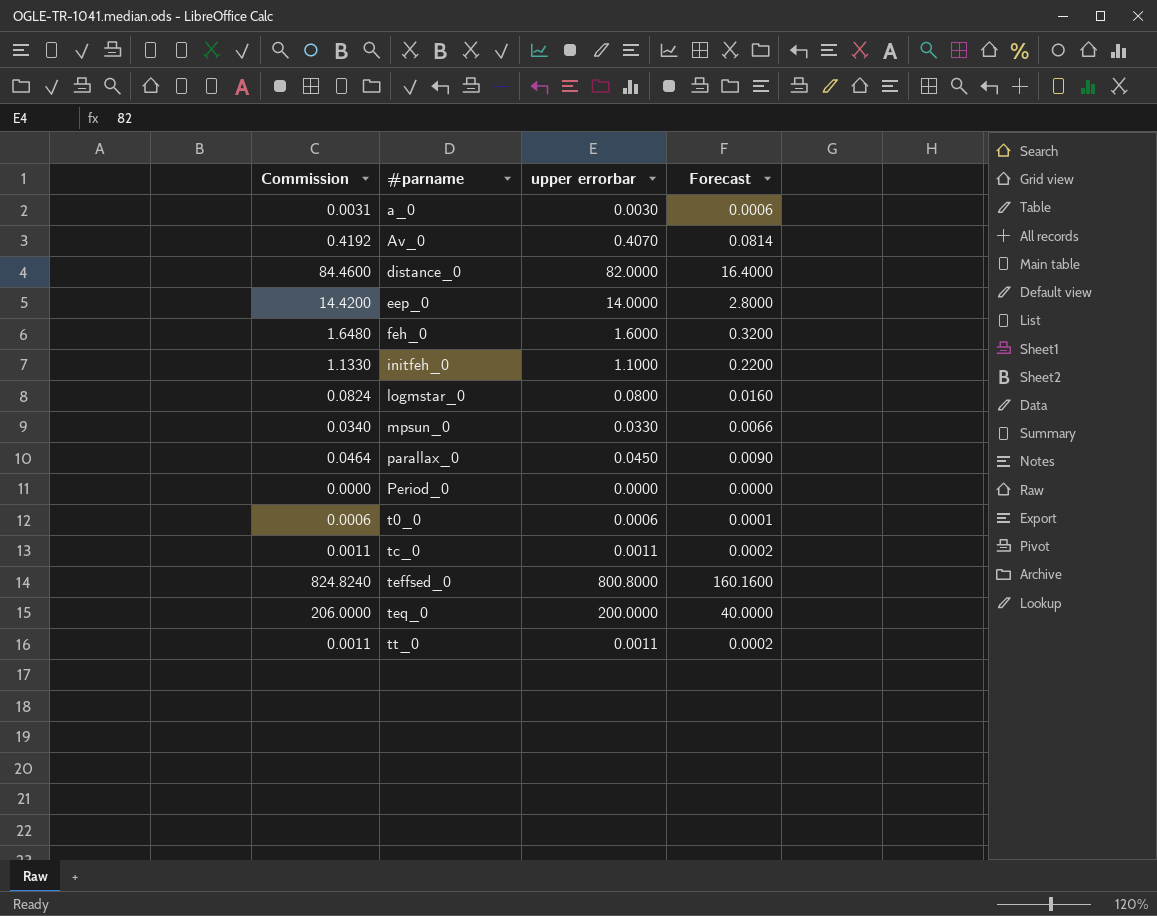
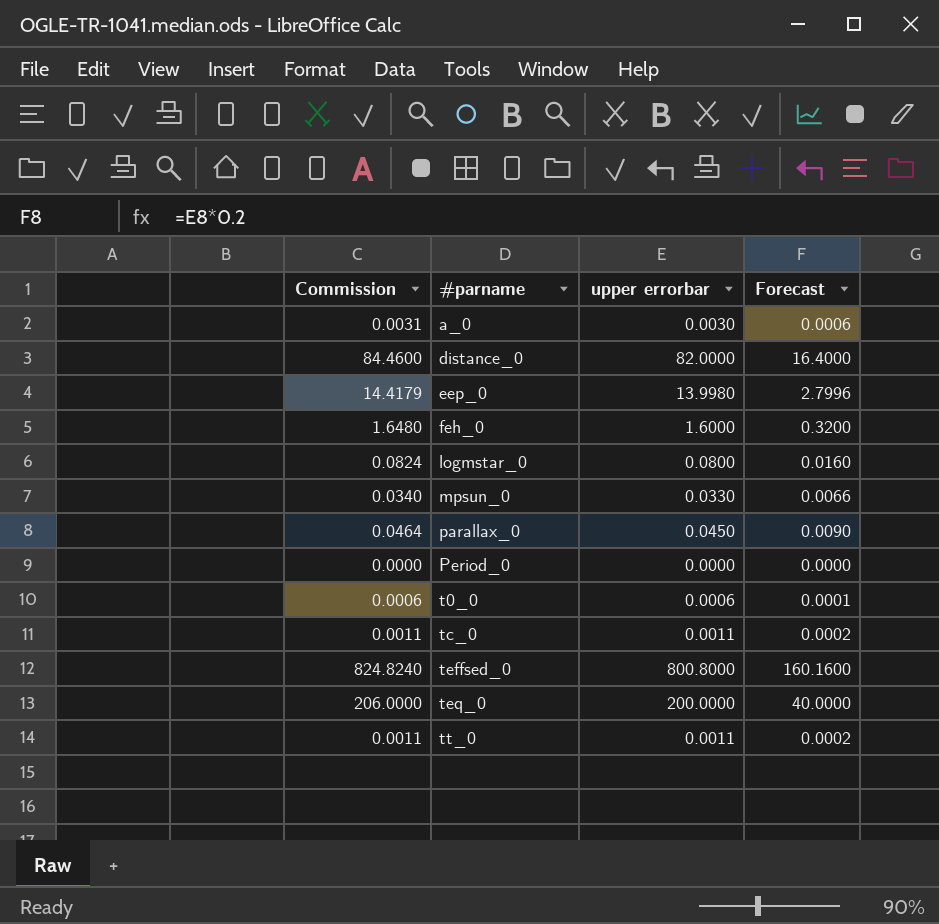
row Av_0: 0.4192 | 0.4070 | 0.0814 -> none
row initfeh_0: 1.1330 | 1.1000 | 0.2200 -> none
eep_0 | Commission: 14.4200 -> 14.4179
eep_0 | upper errorbar: 14.0000 -> 13.9980
eep_0 | Forecast: 2.8000 -> 2.7996

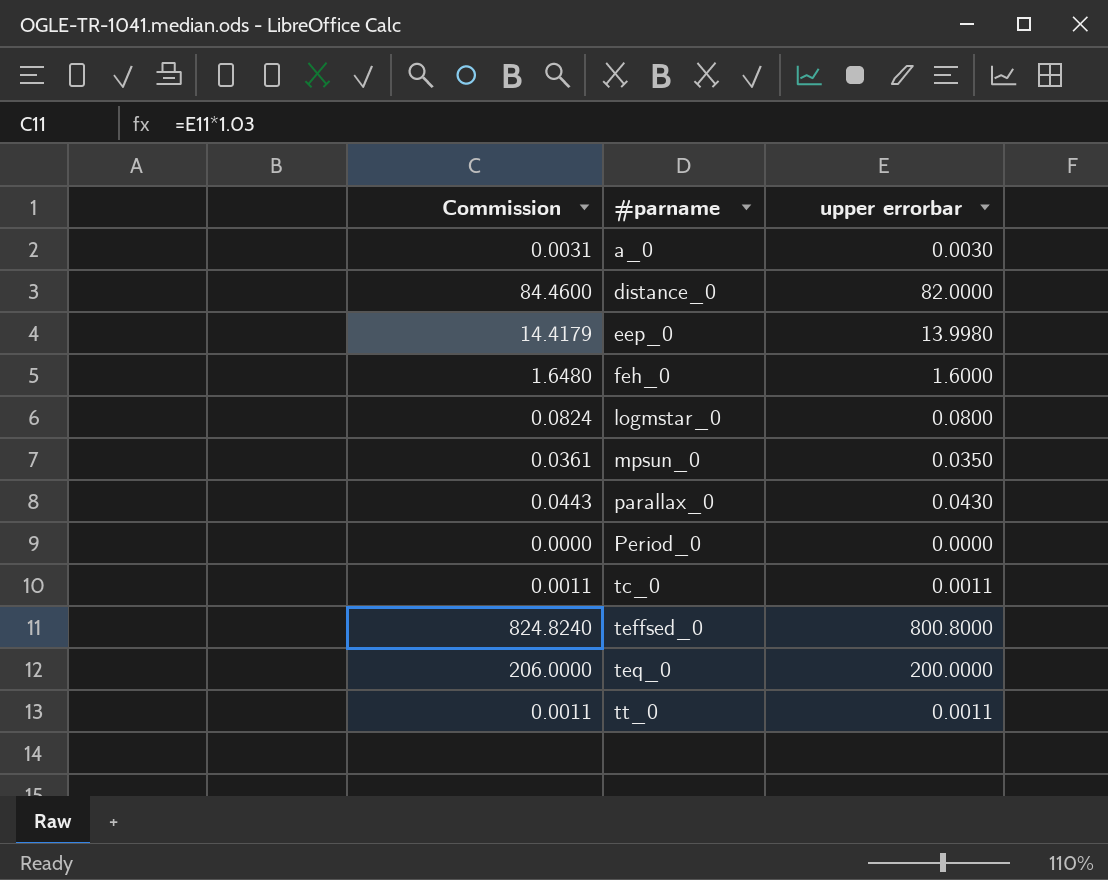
column Forecast | formula: [upper errorbar] * 0.2 -> none
row t0_0: 0.0006 | 0.0006 | 0.0001 -> none
mpsun_0 | Commission: 0.0340 -> 0.0361
mpsun_0 | upper errorbar: 0.0330 -> 0.0350
parallax_0 | Commission: 0.0464 -> 0.0443
parallax_0 | upper errorbar: 0.0450 -> 0.0430

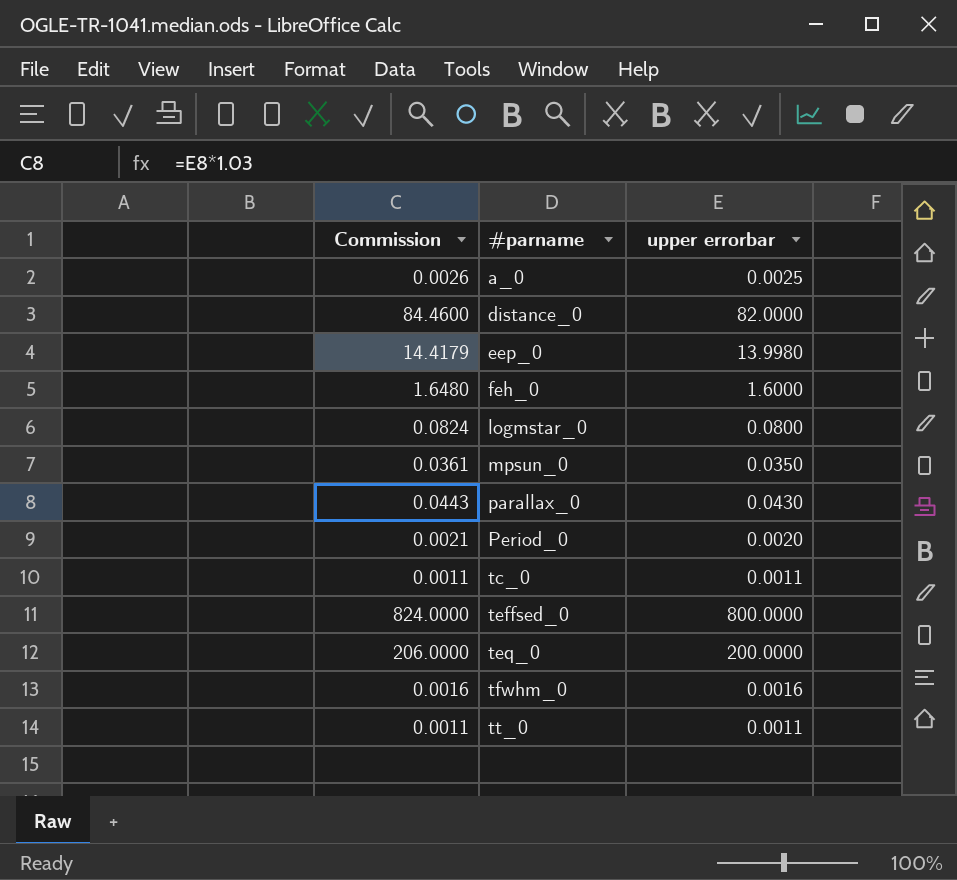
a_0 | Commission: 0.0031 -> 0.0026
a_0 | upper errorbar: 0.0030 -> 0.0025
Period_0 | Commission: 0.0000 -> 0.0021
Period_0 | upper errorbar: 0.0000 -> 0.0020
teffsed_0 | Commission: 824.8240 -> 824.0000
teffsed_0 | upper errorbar: 800.8000 -> 800.0000
row tfwhm_0: none -> 0.0016 | 0.0016

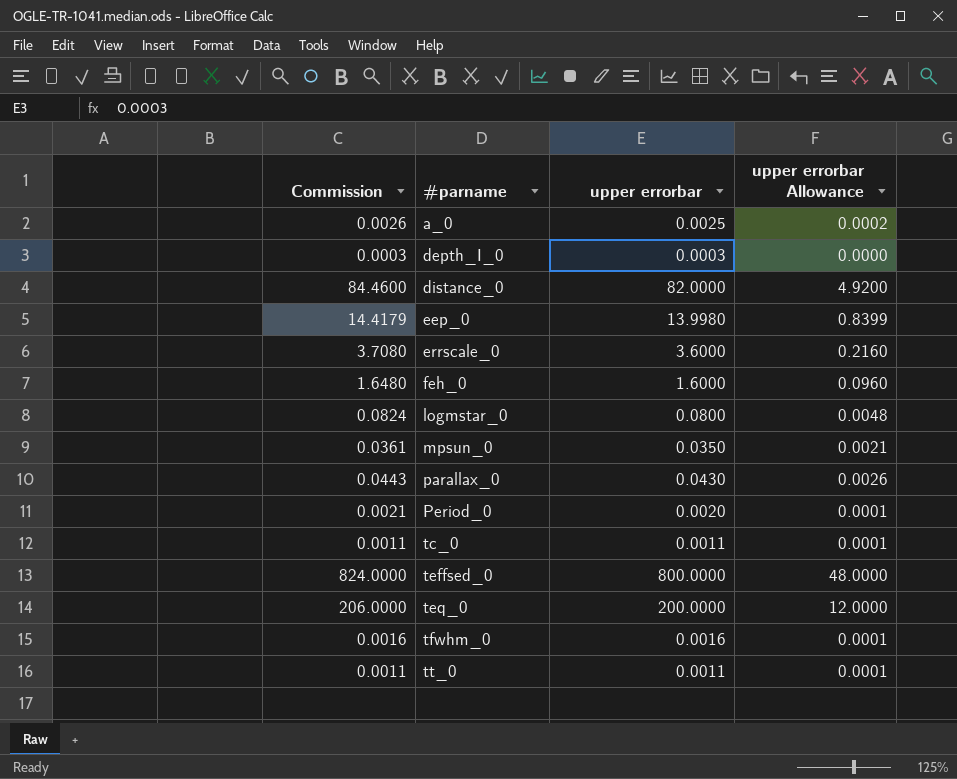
column upper errorbar Allowance | formula: none -> [upper errorbar] * 0.06
row depth_I_0: none -> 0.0003 | 0.0003 | 0.0000
row errscale_0: none -> 3.7080 | 3.6000 | 0.2160

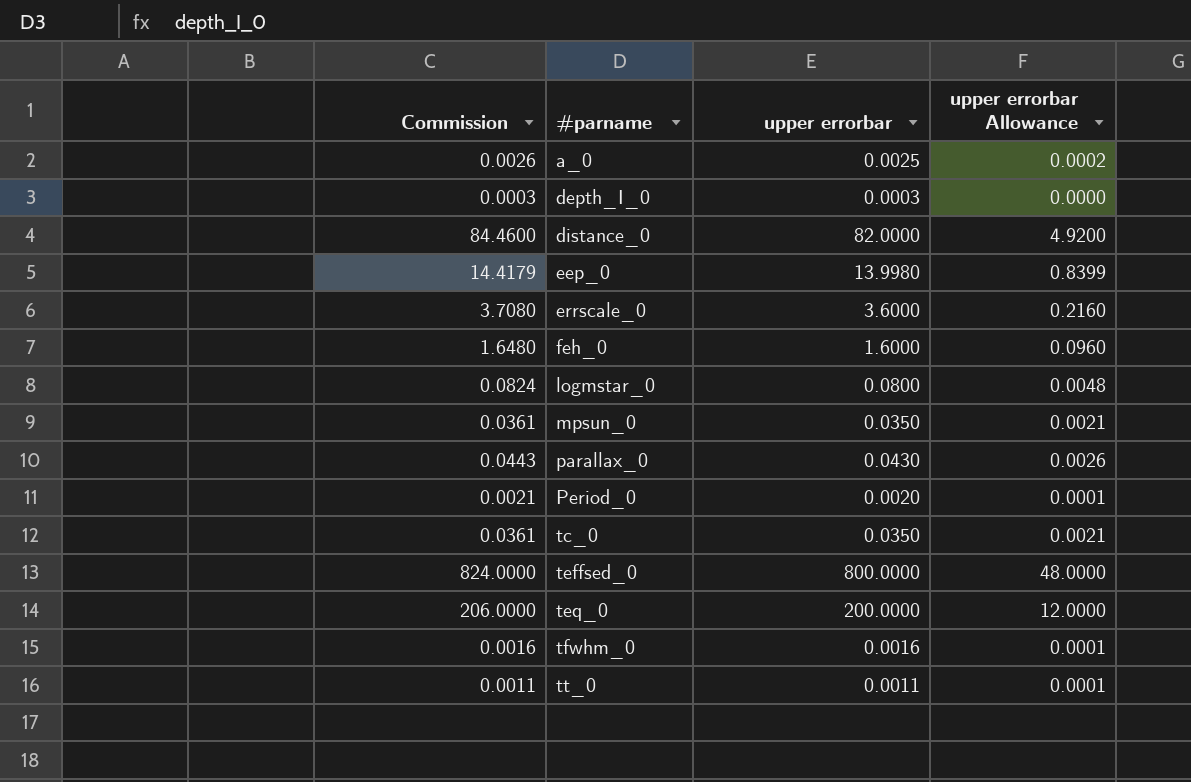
tc_0 | Commission: 0.0011 -> 0.0361
tc_0 | upper errorbar: 0.0011 -> 0.0350
tc_0 | upper errorbar Allowance: 0.0001 -> 0.0021

